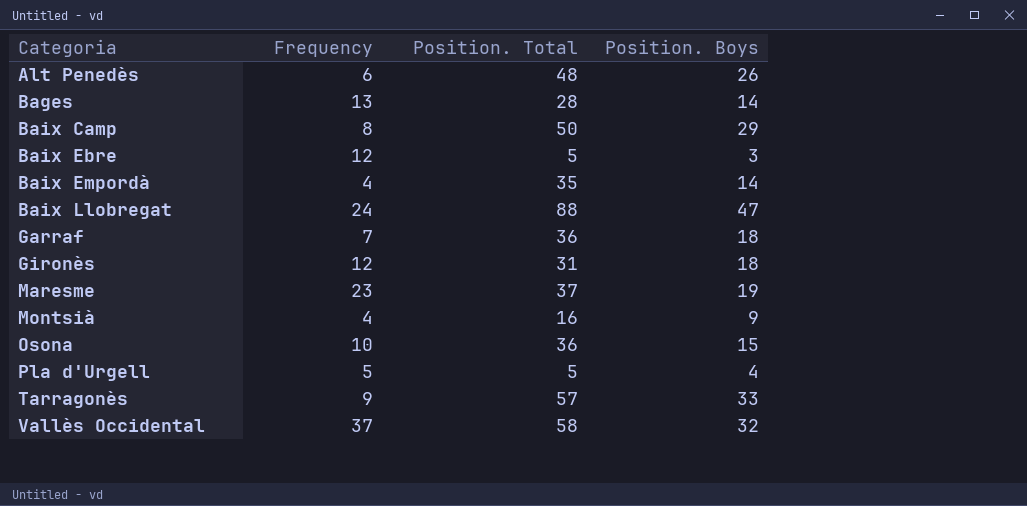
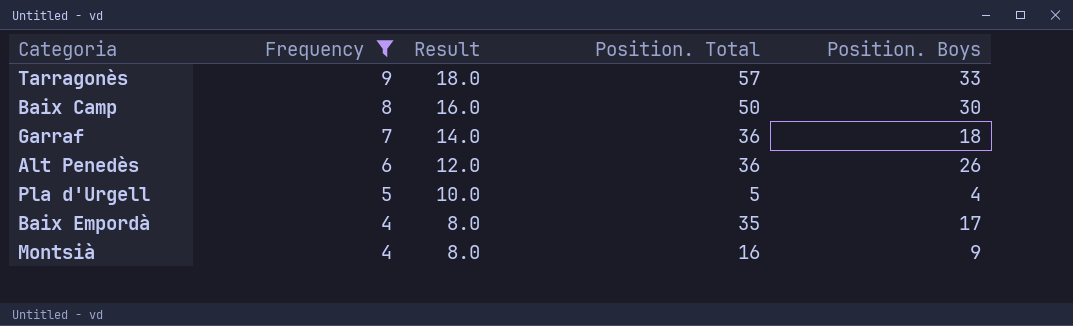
filter: none -> Frequency <= 9
row order: Categoria ascending -> Frequency descending
column Result | formula: none -> [Frequency] * 2
Baix Camp | Position. Boys: 29 -> 30
Alt Penedès | Position. Total: 48 -> 36
Baix Empordà | Position. Boys: 14 -> 17

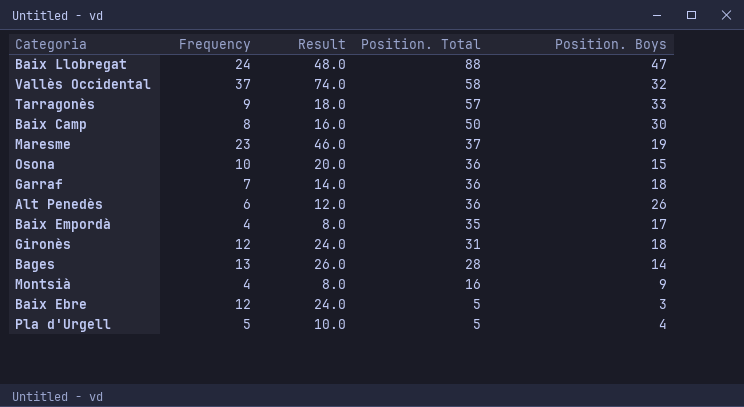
filter: Frequency <= 9 -> none
row order: Frequency descending -> Position. Total descending

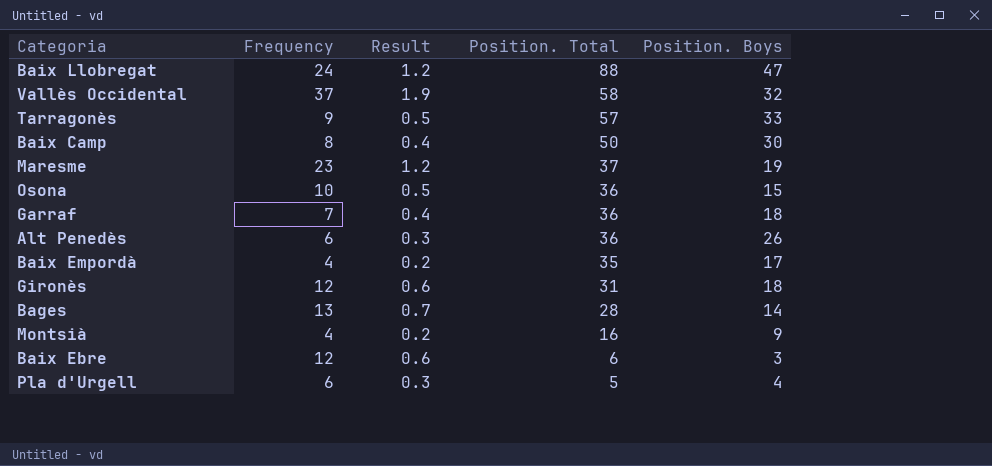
column Result | formula: [Frequency] * 2 -> [Frequency] * 0.05
Baix Ebre | Position. Total: 5 -> 6
Pla d'Urgell | Frequency: 5 -> 6

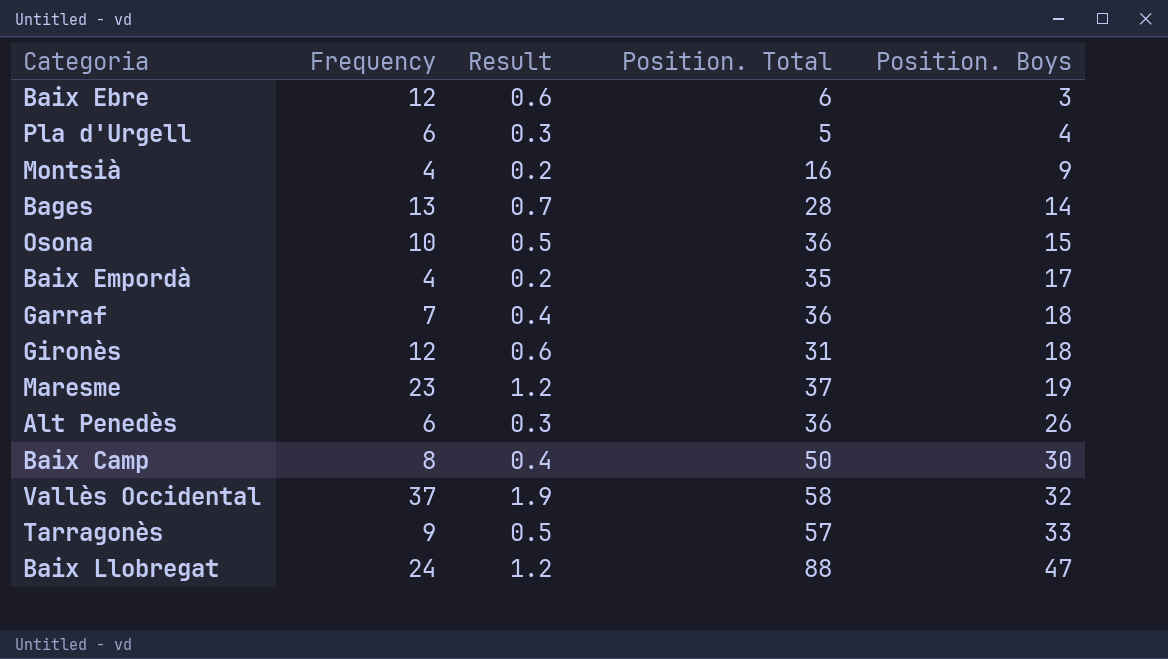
row order: Position. Total descending -> Position. Boys ascending

